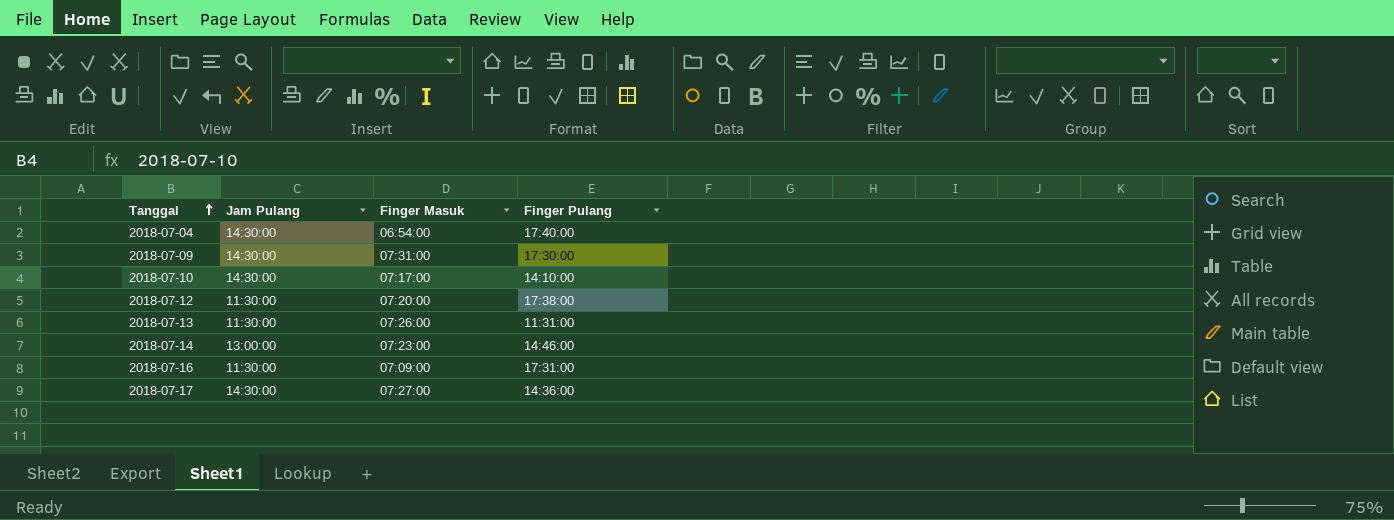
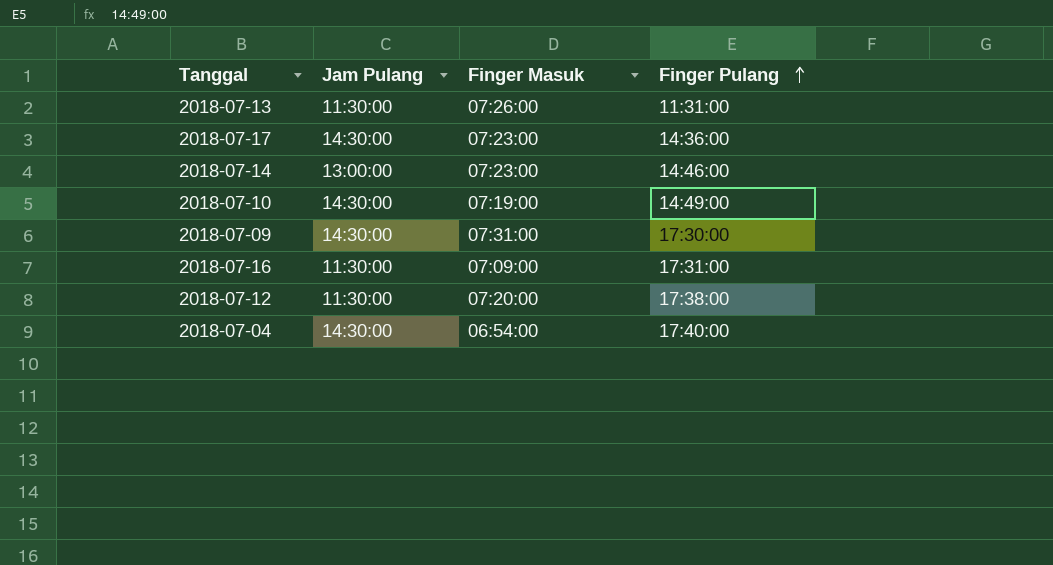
row order: Tanggal ascending -> Finger Pulang ascending
2018-07-17 | Finger Masuk: 07:27:00 -> 07:23:00
2018-07-10 | Finger Masuk: 07:17:00 -> 07:19:00
2018-07-10 | Finger Pulang: 14:10:00 -> 14:49:00

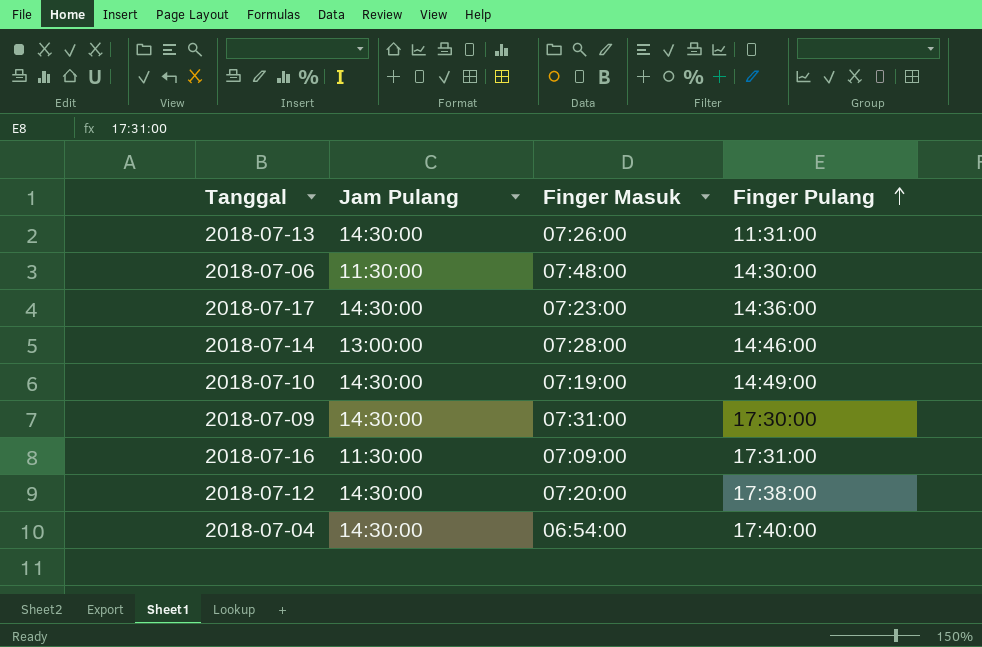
2018-07-13 | Jam Pulang: 11:30:00 -> 14:30:00
row 2018-07-06: none -> 11:30:00 | 07:48:00 | 14:30:00
2018-07-14 | Finger Masuk: 07:23:00 -> 07:28:00
2018-07-12 | Jam Pulang: 11:30:00 -> 14:30:00

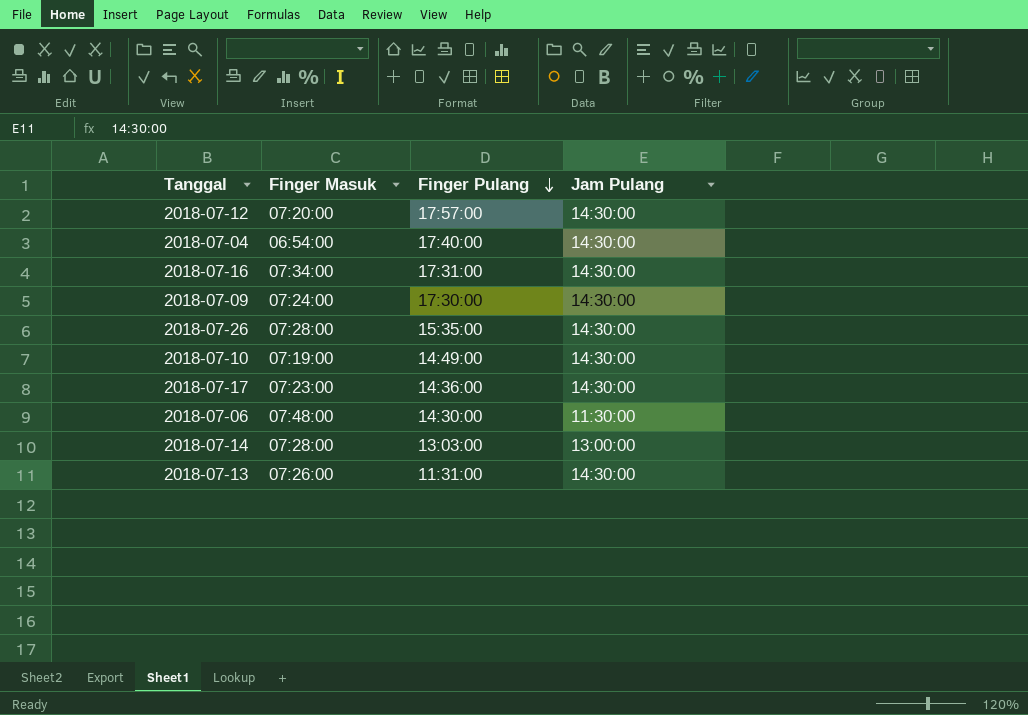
row order: Finger Pulang ascending -> Finger Pulang descending
column Jam Pulang | position: 2 -> 4
2018-07-12 | Finger Pulang: 17:38:00 -> 17:57:00
2018-07-16 | Finger Masuk: 07:09:00 -> 07:34:00
2018-07-16 | Jam Pulang: 11:30:00 -> 14:30:00
2018-07-09 | Finger Masuk: 07:31:00 -> 07:24:00
row 2018-07-26: none -> 07:28:00 | 15:35:00 | 14:30:00
2018-07-14 | Finger Pulang: 14:46:00 -> 13:03:00

